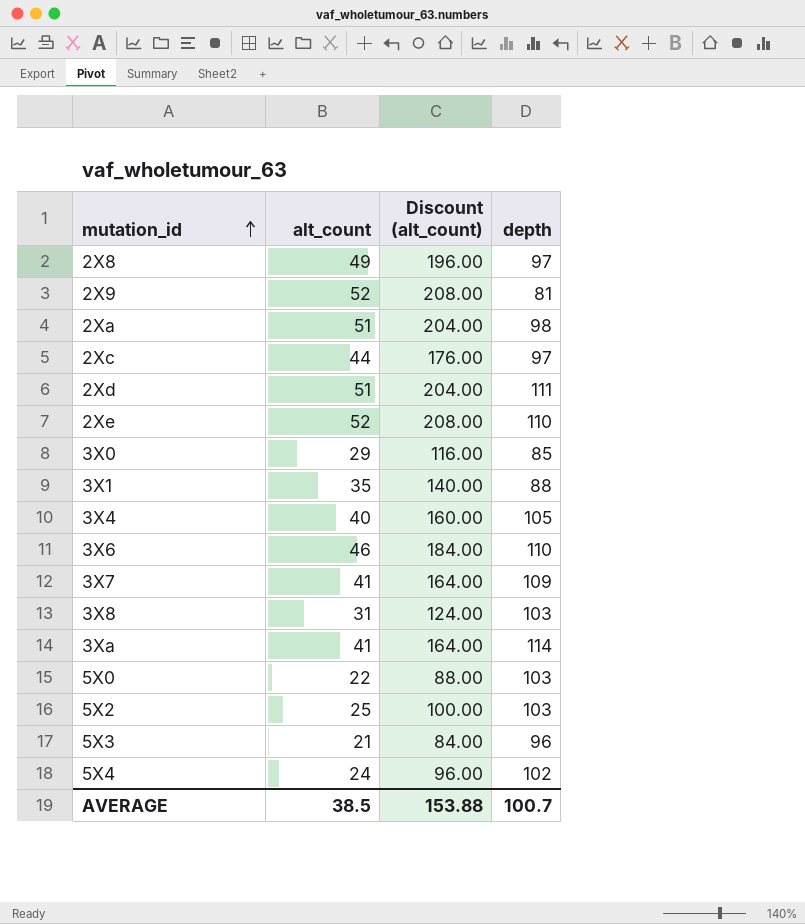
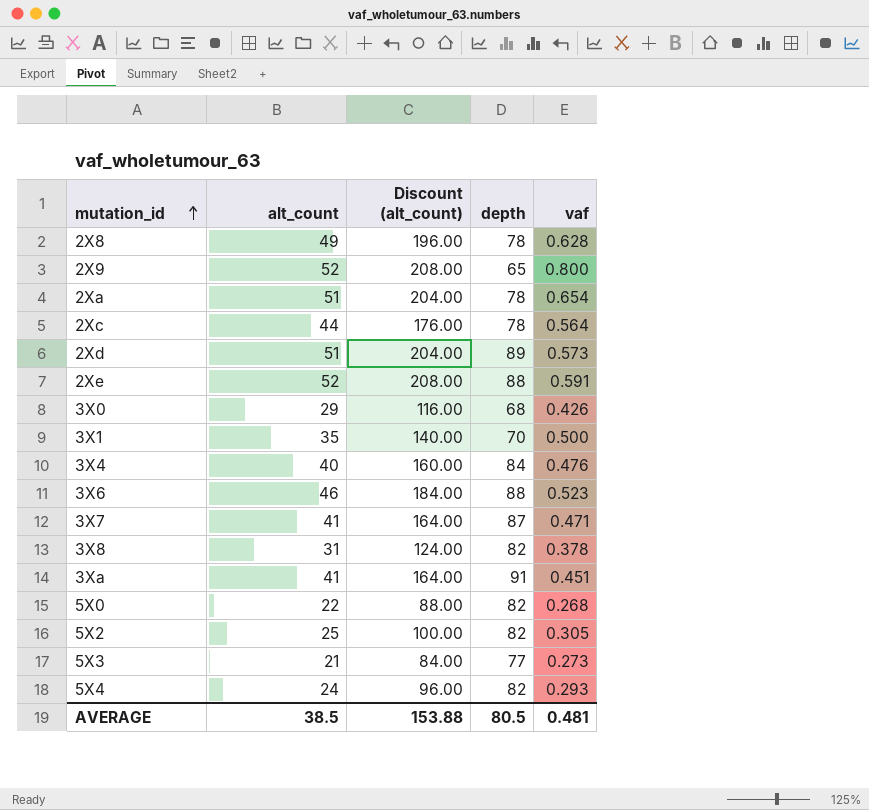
column vaf | formula: none -> [alt_count] / [depth]
2X8 | depth: 97 -> 78
2X9 | depth: 81 -> 65
2Xa | depth: 98 -> 78
2Xc | depth: 97 -> 78
2Xd | depth: 111 -> 89
2Xe | depth: 110 -> 88
3X0 | depth: 85 -> 68
3X1 | depth: 88 -> 70
3X4 | depth: 105 -> 84
3X6 | depth: 110 -> 88
3X7 | depth: 109 -> 87
3X8 | depth: 103 -> 82
3Xa | depth: 114 -> 91
5X0 | depth: 103 -> 82
5X2 | depth: 103 -> 82
5X3 | depth: 96 -> 77
5X4 | depth: 102 -> 82
AVERAGE | depth: 100.7 -> 80.5

